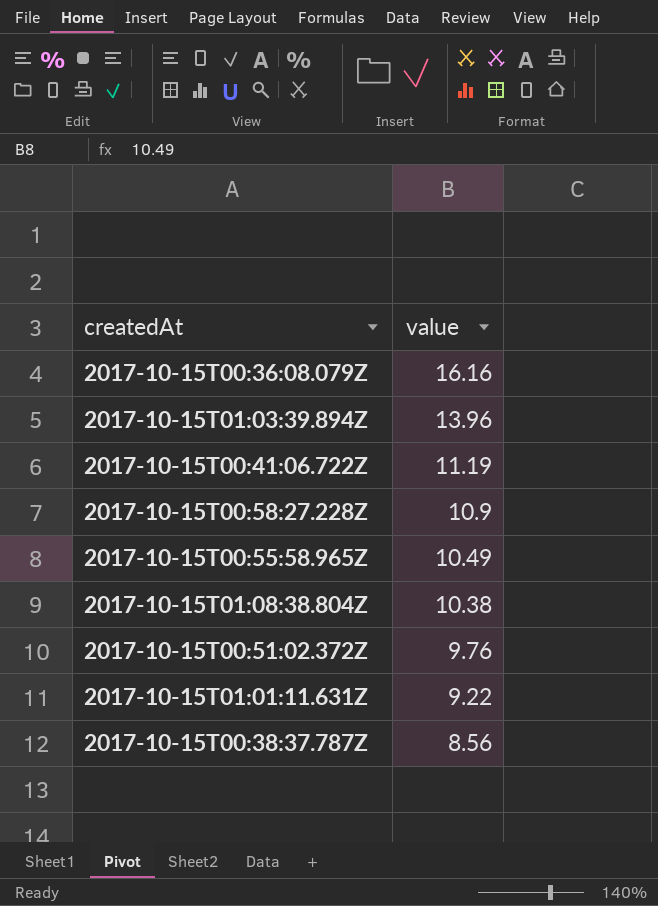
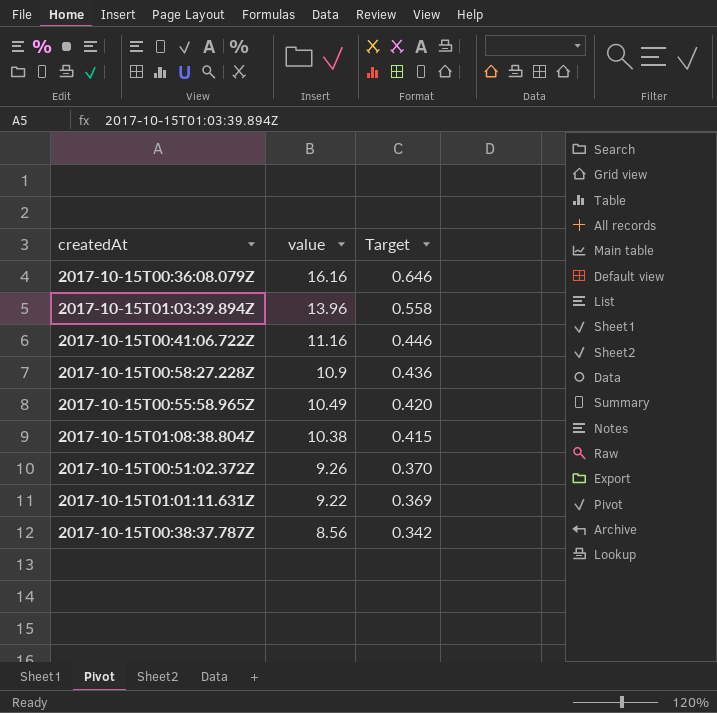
column Target | formula: none -> [value] * 0.04
2017-10-15T00:41:06.722Z | value: 11.19 -> 11.16
2017-10-15T00:51:02.372Z | value: 9.76 -> 9.26

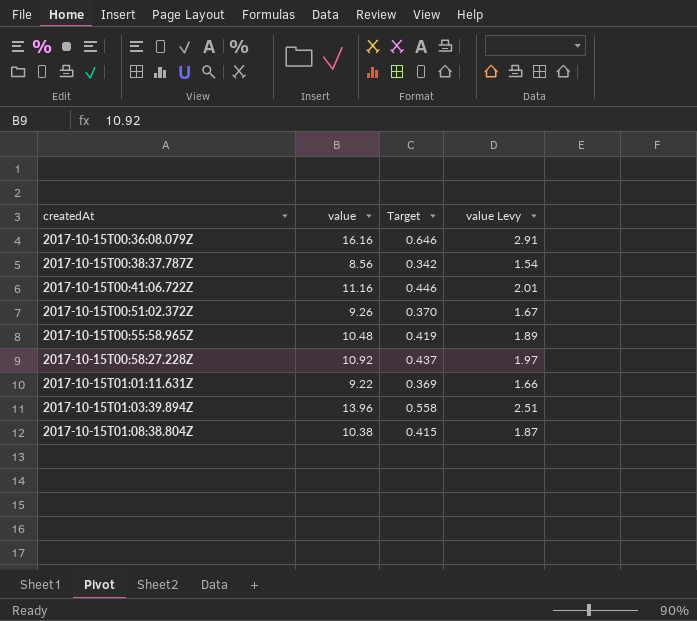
row order: value descending -> createdAt ascending
column value Levy | formula: none -> [value] * 0.18
2017-10-15T00:55:58.965Z | value: 10.49 -> 10.48
2017-10-15T00:55:58.965Z | Target: 0.420 -> 0.419
2017-10-15T00:58:27.228Z | value: 10.9 -> 10.92
2017-10-15T00:58:27.228Z | Target: 0.436 -> 0.437

